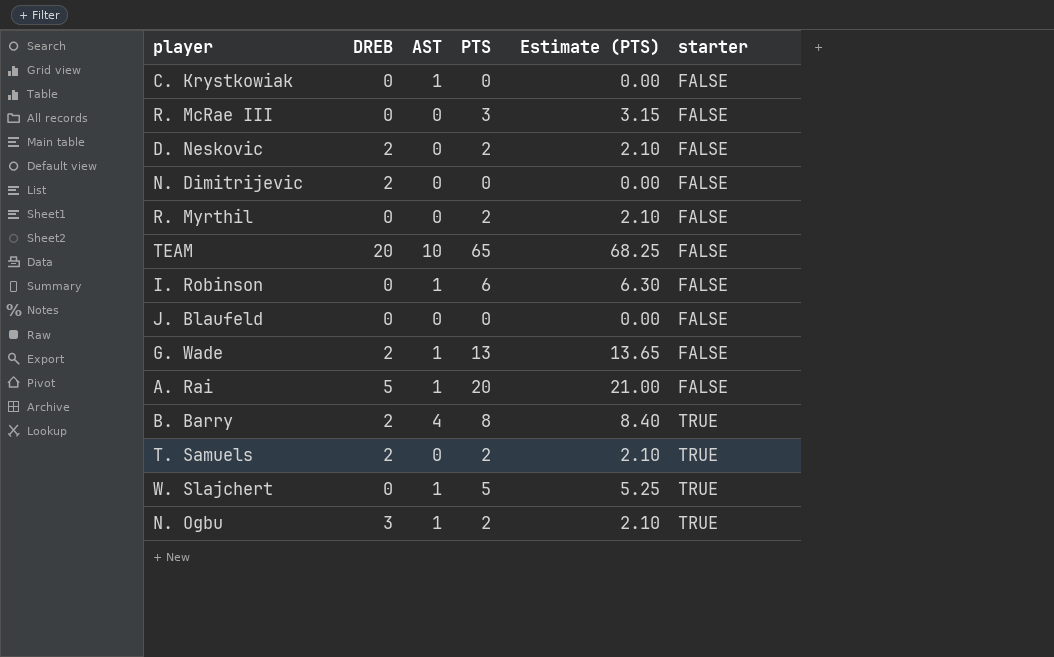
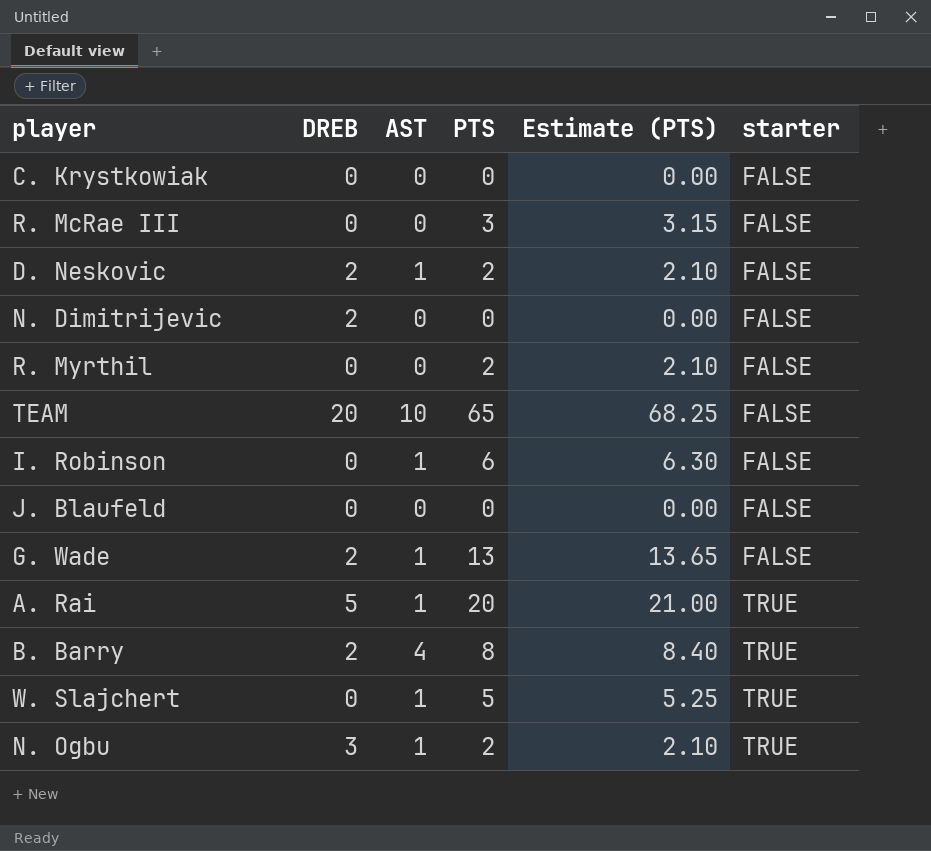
row T. Samuels: 2 | 0 | 2 | 2.10 | TRUE -> none
C. Krystkowiak | AST: 1 -> 0
D. Neskovic | AST: 0 -> 1
A. Rai | starter: FALSE -> TRUE

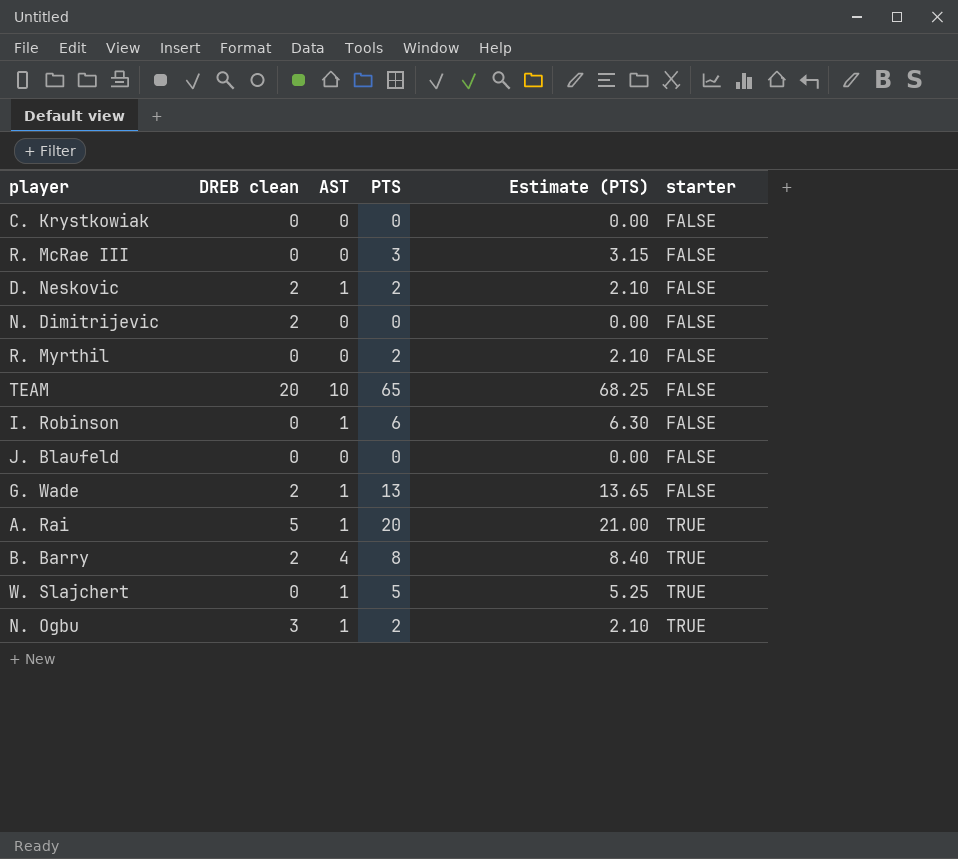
column name: DREB -> DREB clean

